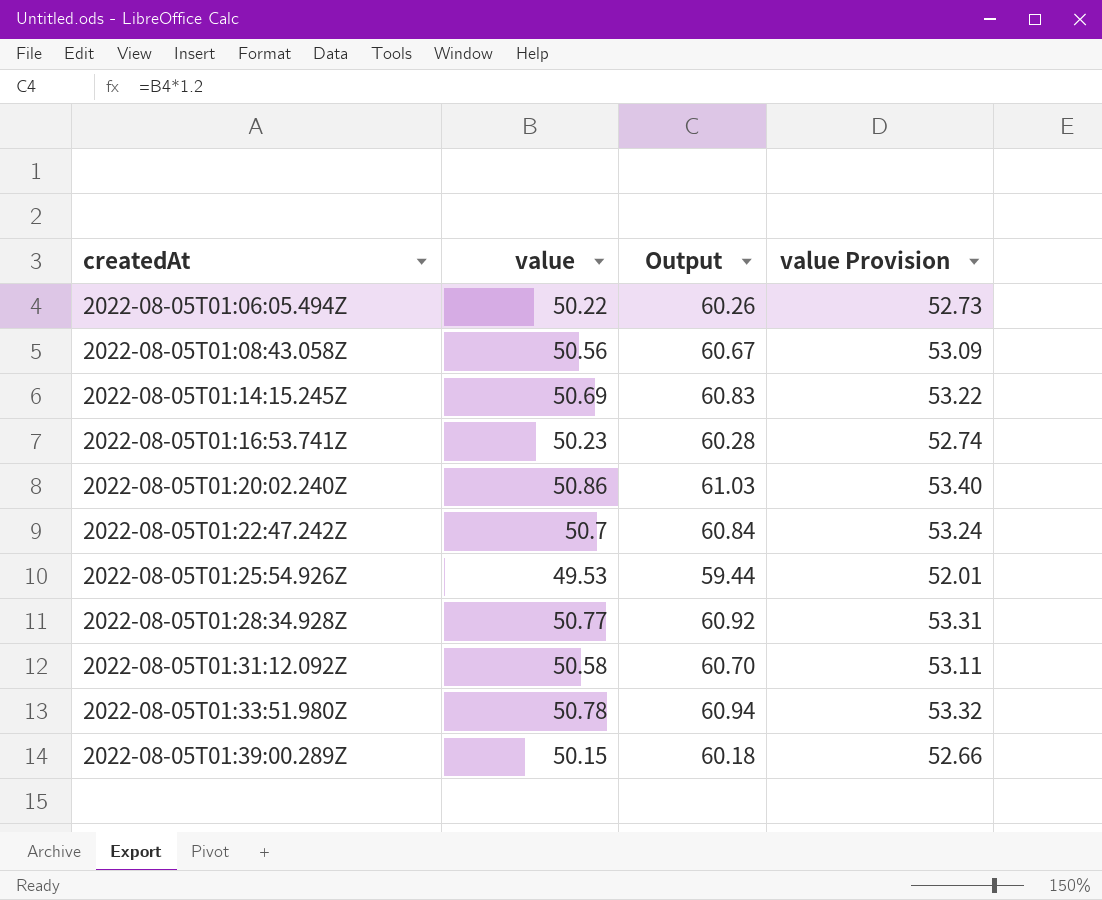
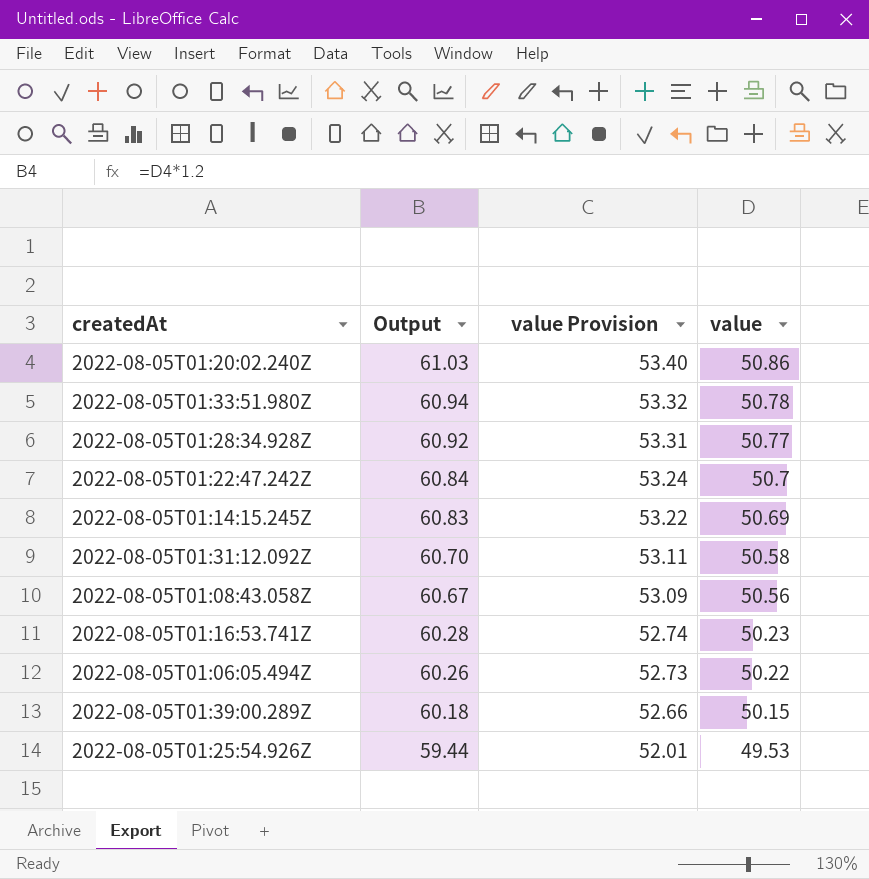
row order: createdAt ascending -> Output descending
column value | position: 2 -> 4

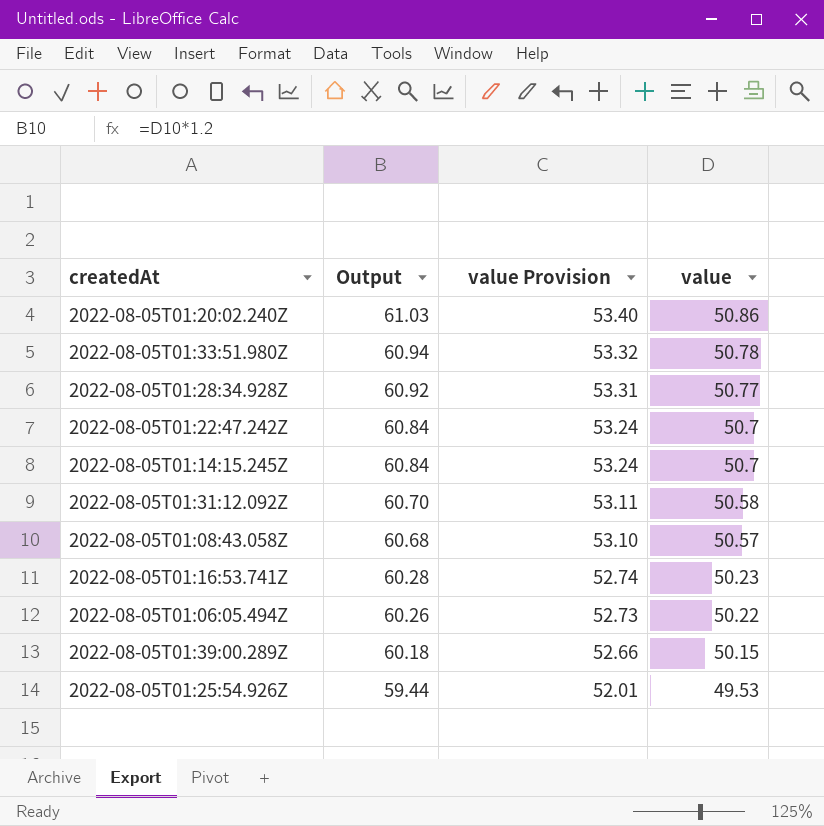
2022-08-05T01:14:15.245Z | Output: 60.83 -> 60.84
2022-08-05T01:14:15.245Z | value Provision: 53.22 -> 53.24
2022-08-05T01:14:15.245Z | value: 50.69 -> 50.7
2022-08-05T01:08:43.058Z | Output: 60.67 -> 60.68
2022-08-05T01:08:43.058Z | value Provision: 53.09 -> 53.10
2022-08-05T01:08:43.058Z | value: 50.56 -> 50.57

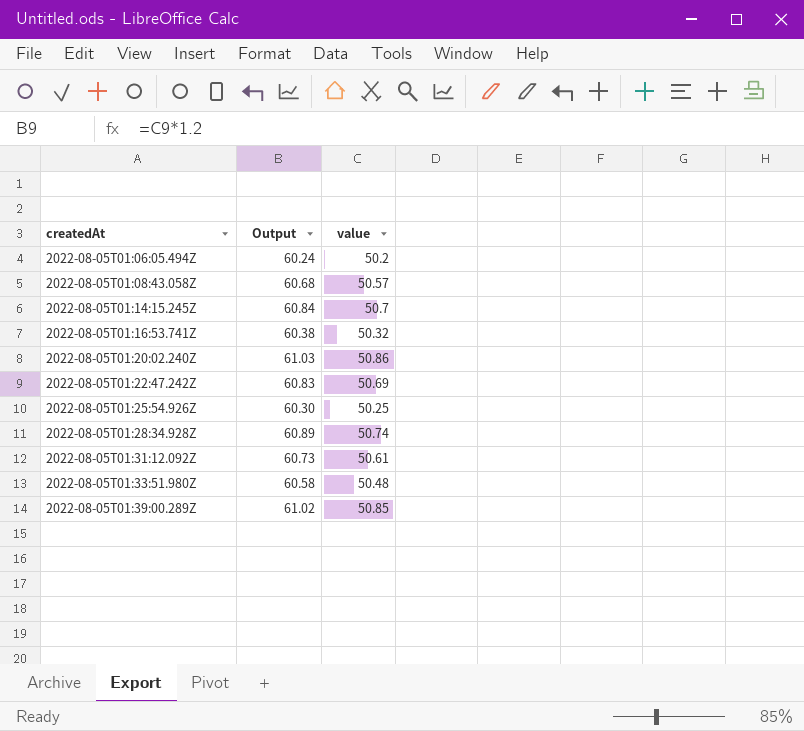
row order: Output descending -> createdAt ascending
column value Provision | formula: [value] * 1.05 -> none
2022-08-05T01:06:05.494Z | Output: 60.26 -> 60.24
2022-08-05T01:06:05.494Z | value: 50.22 -> 50.2
2022-08-05T01:16:53.741Z | Output: 60.28 -> 60.38
2022-08-05T01:16:53.741Z | value: 50.23 -> 50.32
2022-08-05T01:22:47.242Z | Output: 60.84 -> 60.83
2022-08-05T01:22:47.242Z | value: 50.7 -> 50.69
2022-08-05T01:25:54.926Z | Output: 59.44 -> 60.30
2022-08-05T01:25:54.926Z | value: 49.53 -> 50.25
2022-08-05T01:28:34.928Z | Output: 60.92 -> 60.89
2022-08-05T01:28:34.928Z | value: 50.77 -> 50.74
2022-08-05T01:31:12.092Z | Output: 60.70 -> 60.73
2022-08-05T01:31:12.092Z | value: 50.58 -> 50.61
2022-08-05T01:33:51.980Z | Output: 60.94 -> 60.58
2022-08-05T01:33:51.980Z | value: 50.78 -> 50.48
2022-08-05T01:39:00.289Z | Output: 60.18 -> 61.02
2022-08-05T01:39:00.289Z | value: 50.15 -> 50.85

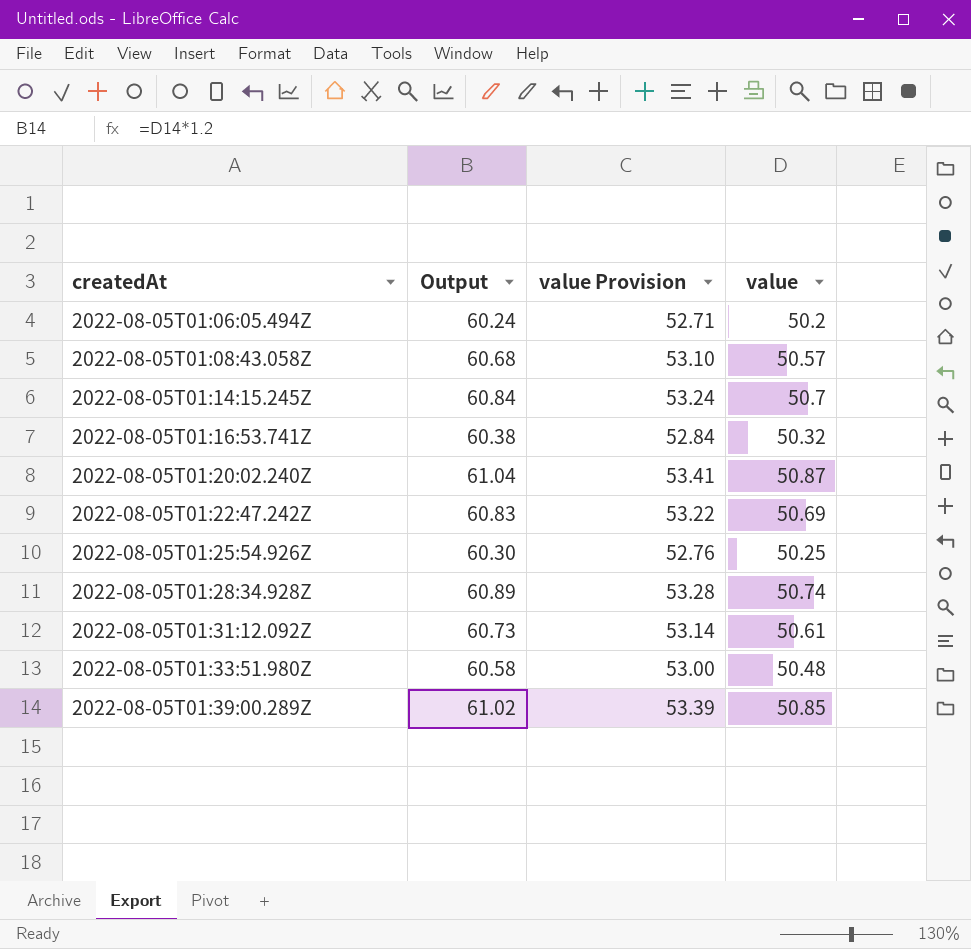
column value Provision | formula: none -> [value] * 1.05
2022-08-05T01:20:02.240Z | Output: 61.03 -> 61.04
2022-08-05T01:20:02.240Z | value: 50.86 -> 50.87

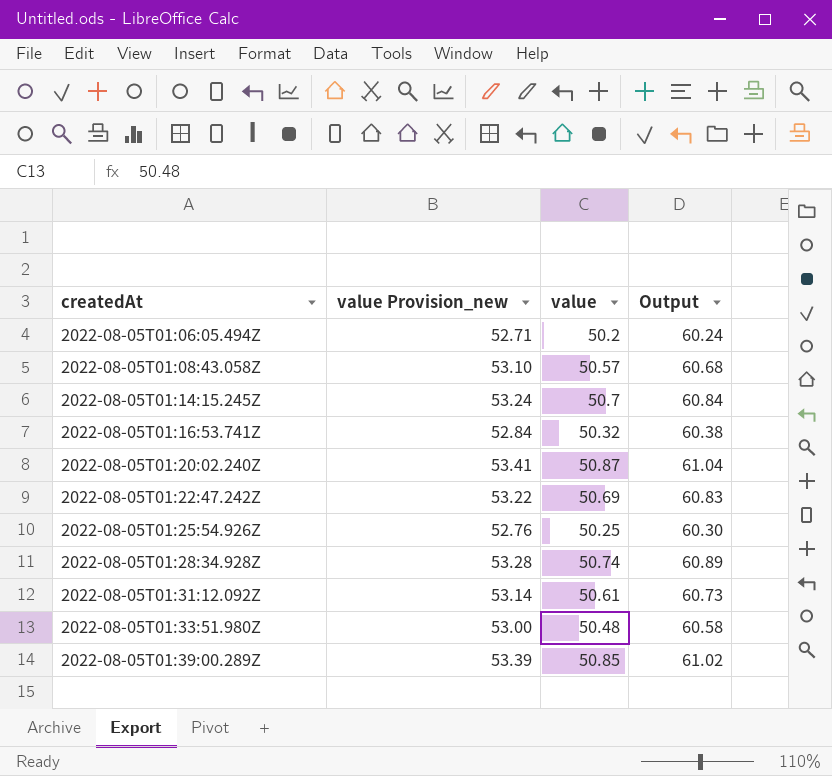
column name: value Provision -> value Provision_new
column Output | position: 2 -> 4

